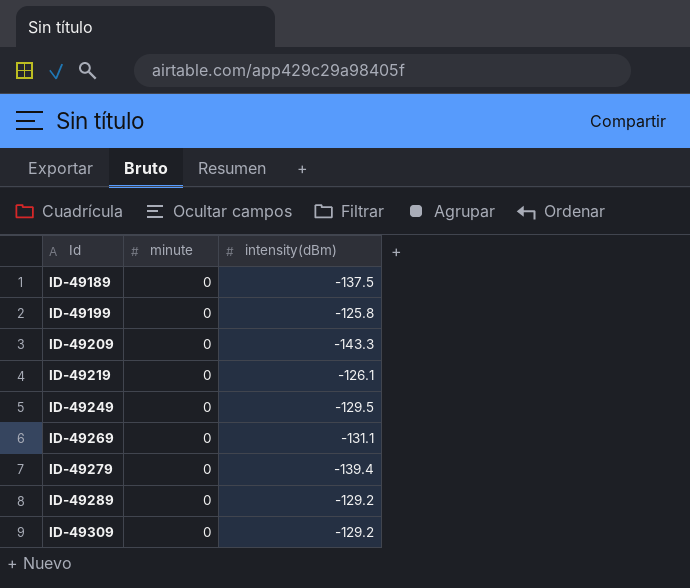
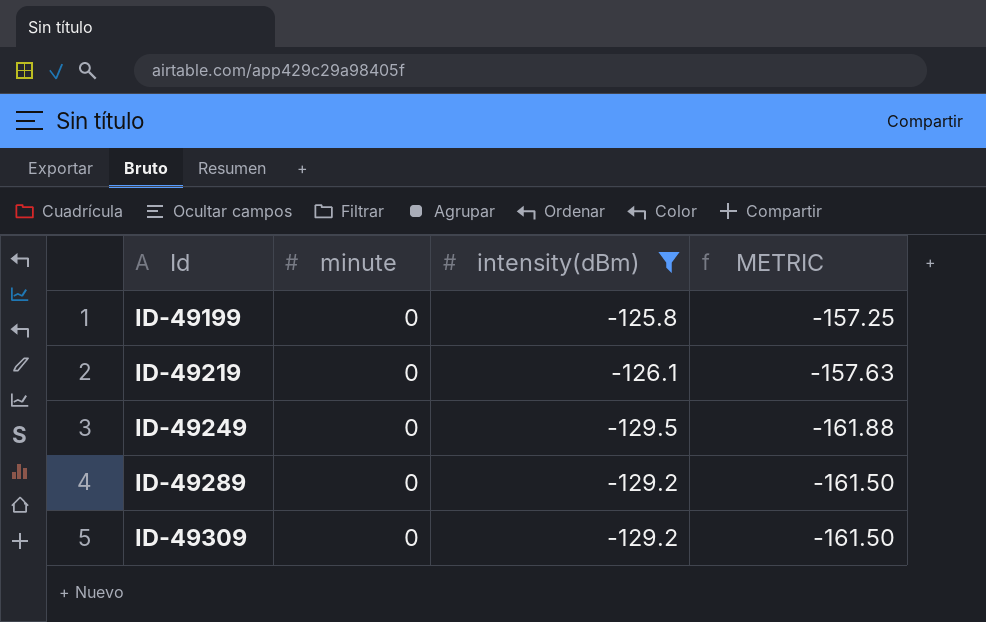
filter: none -> intensity(dBm) >= -129.5
column METRIC | formula: none -> [intensity(dBm)] * 1.25

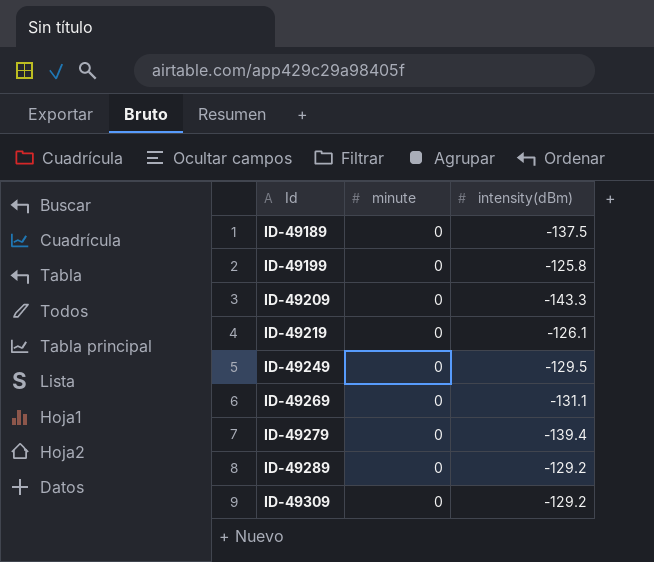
filter: intensity(dBm) >= -129.5 -> none
column METRIC | formula: [intensity(dBm)] * 1.25 -> none

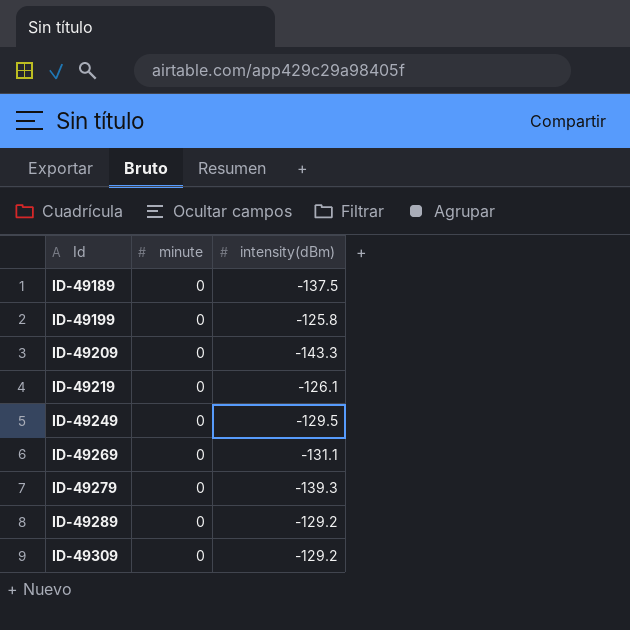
ID-49279 | intensity(dBm): -139.4 -> -139.3

